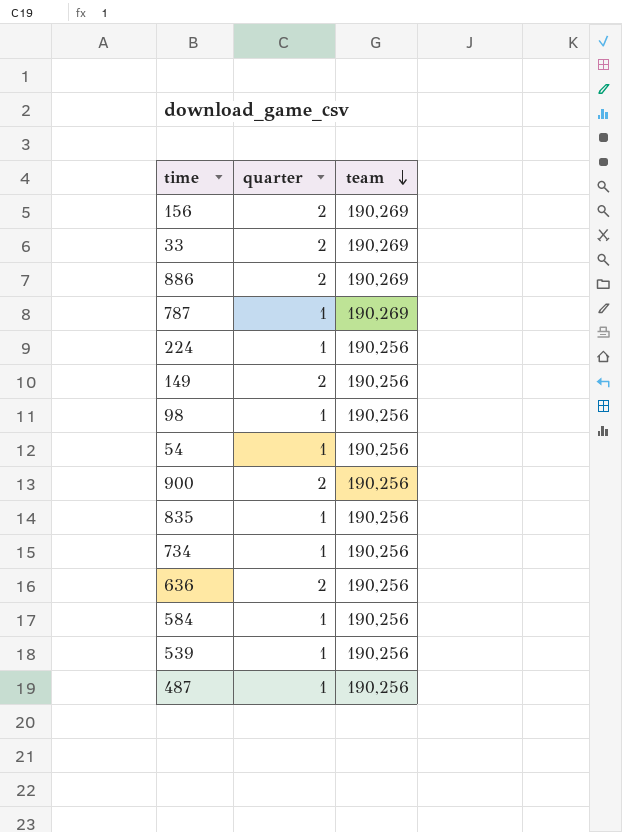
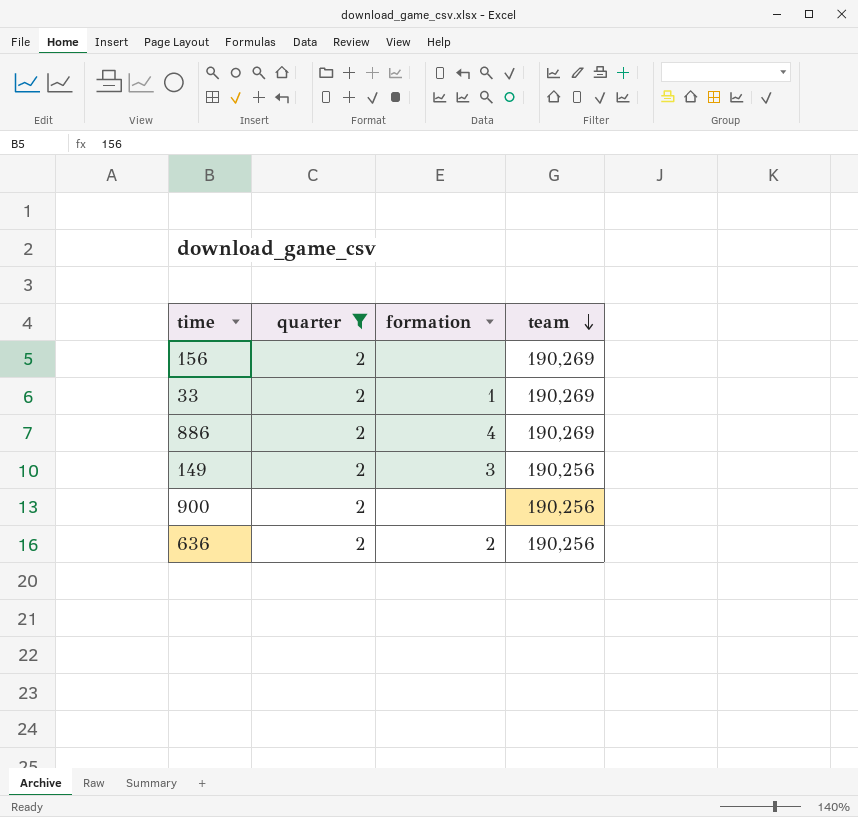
filter: none -> quarter = 2
column formation | position: none -> 3

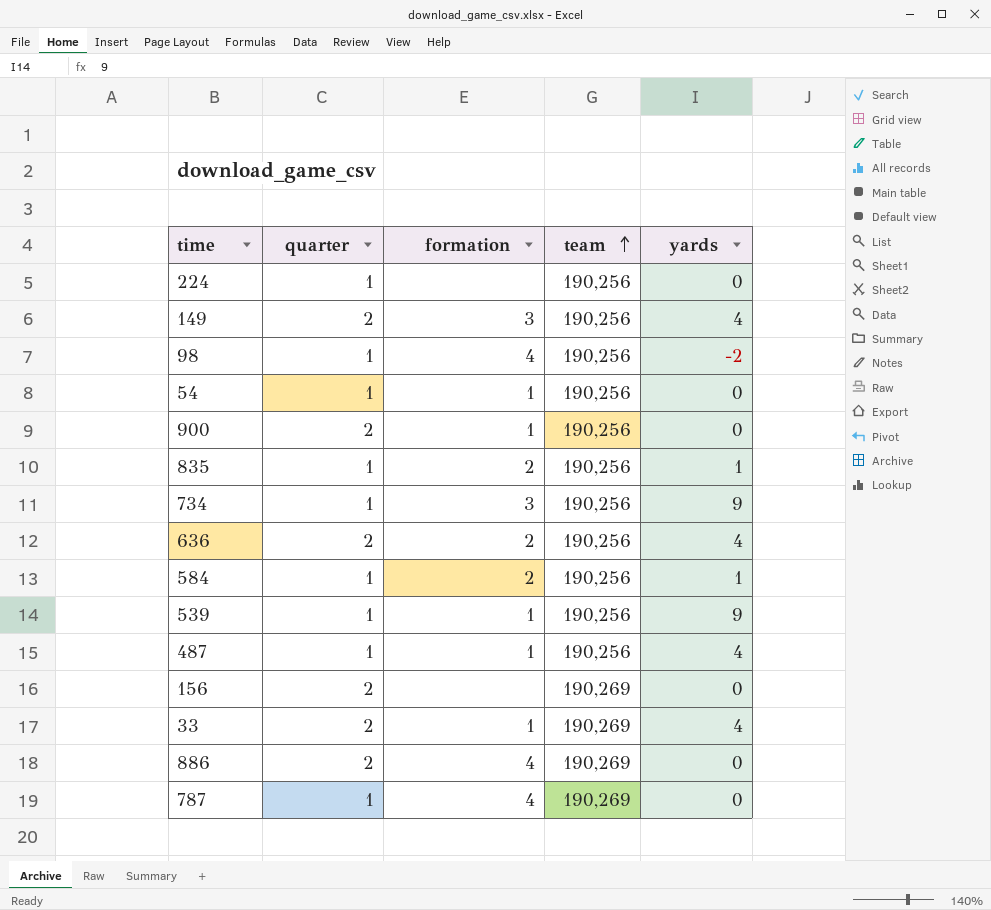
filter: quarter = 2 -> none
row order: team descending -> team ascending
column yards | position: none -> 5
900 | formation: none -> 1

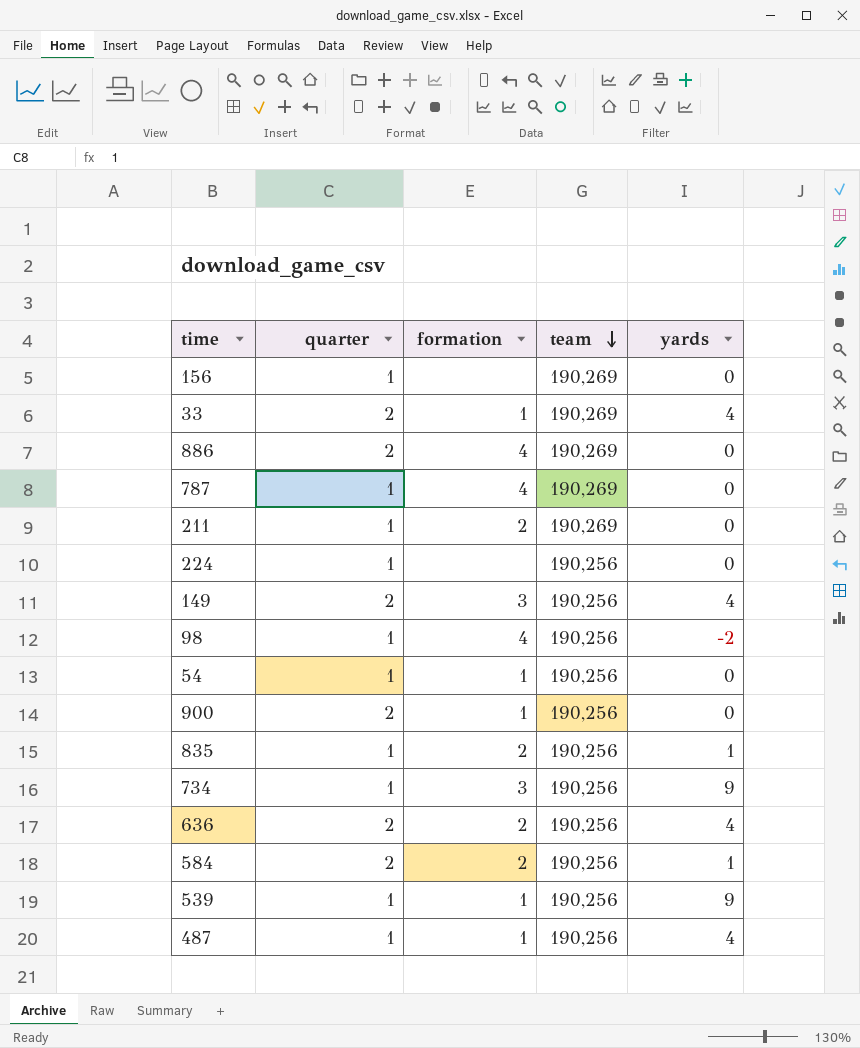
row order: team ascending -> team descending
156 | quarter: 2 -> 1
row 211: none -> 1 | 2 | 190,269 | 0
584 | quarter: 1 -> 2

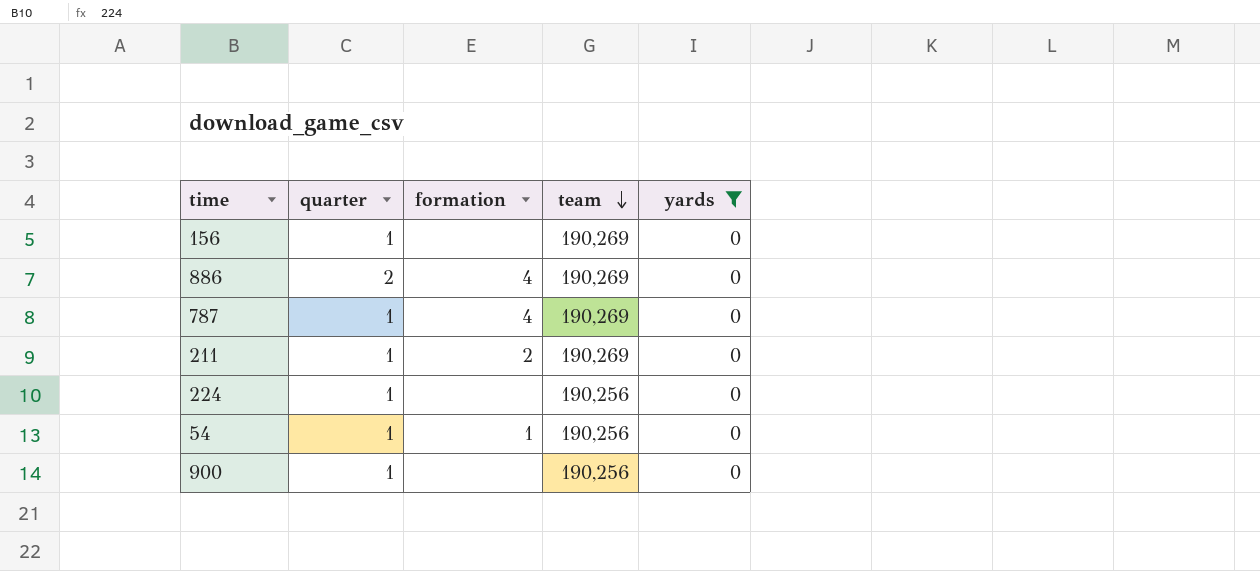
filter: none -> yards = 0
900 | quarter: 2 -> 1
900 | formation: 1 -> none

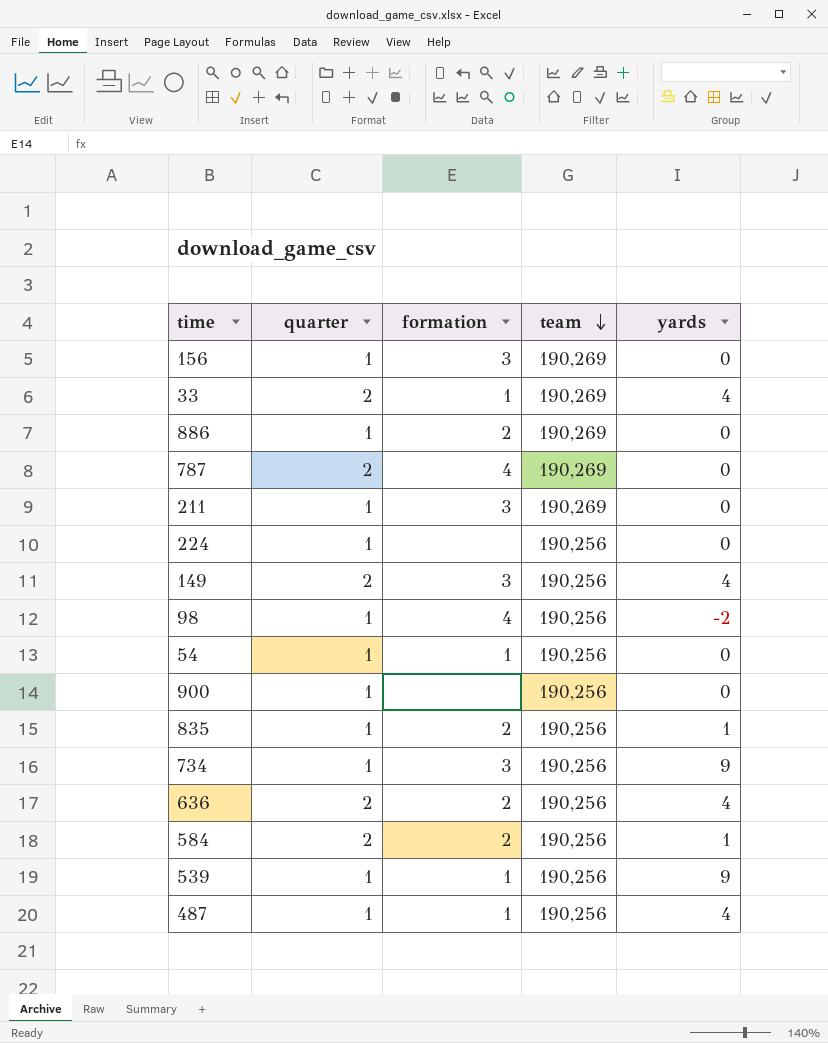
filter: yards = 0 -> none
156 | formation: none -> 3
886 | quarter: 2 -> 1
886 | formation: 4 -> 2
787 | quarter: 1 -> 2
211 | formation: 2 -> 3

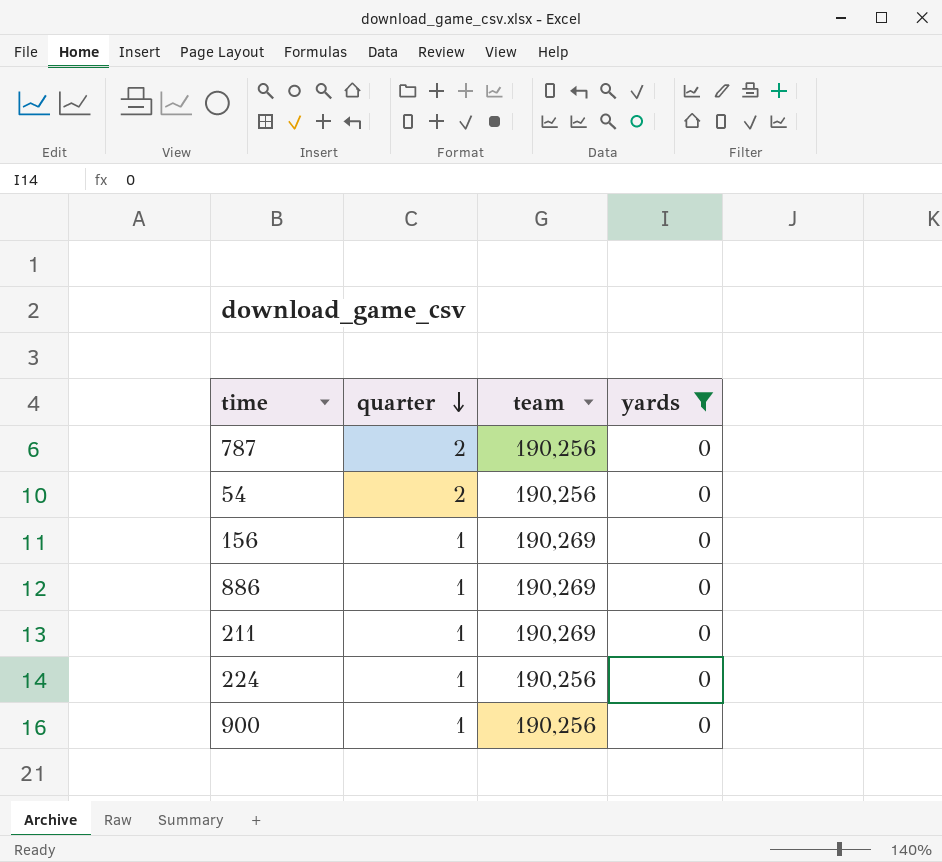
filter: none -> yards = 0
row order: team descending -> quarter descending
column formation | position: 3 -> none
787 | team: 190,269 -> 190,256
54 | quarter: 1 -> 2

